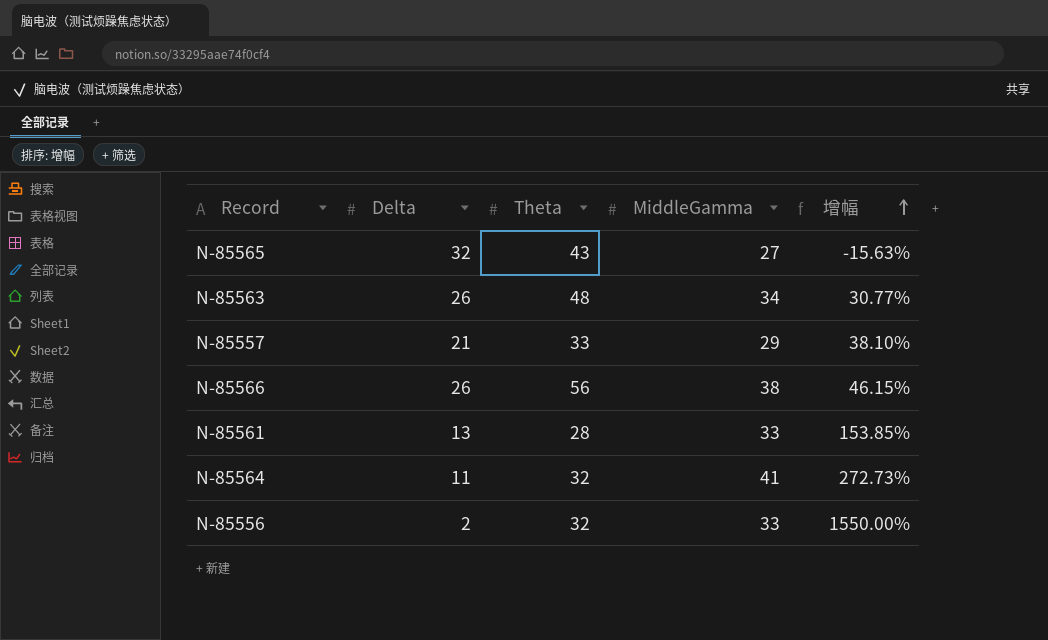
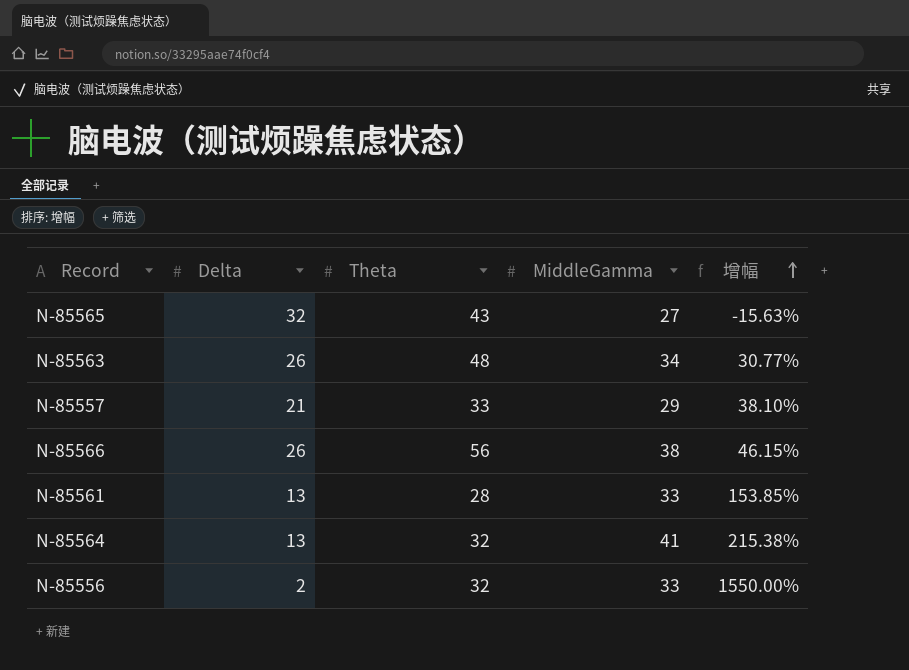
N-85564 | Delta: 11 -> 13
N-85564 | 增幅: 272.73% -> 215.38%

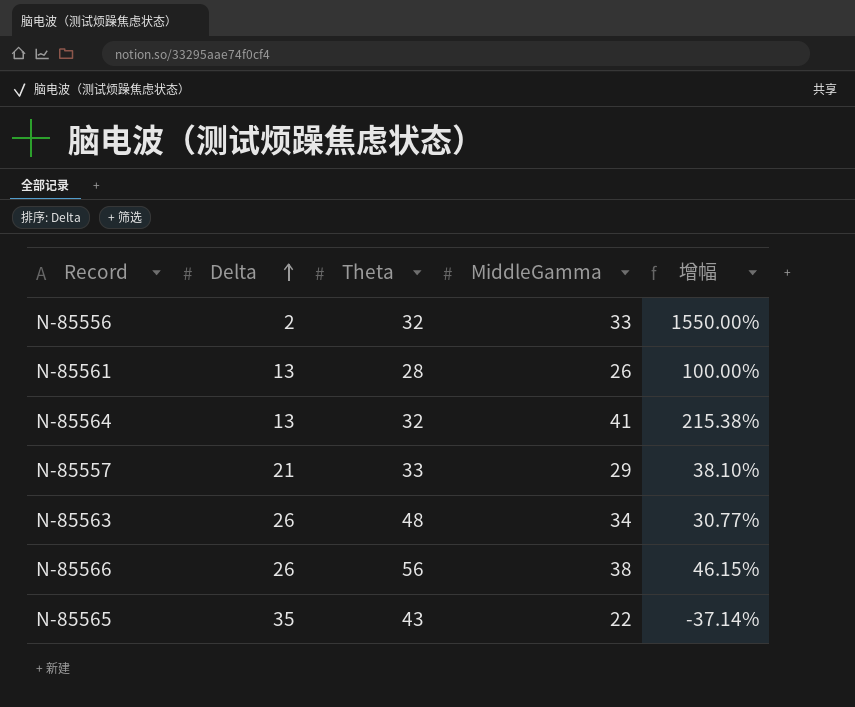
row order: 增幅 ascending -> Delta ascending
N-85561 | MiddleGamma: 33 -> 26
N-85561 | 增幅: 153.85% -> 100.00%
N-85565 | Delta: 32 -> 35
N-85565 | MiddleGamma: 27 -> 22
N-85565 | 增幅: -15.63% -> -37.14%

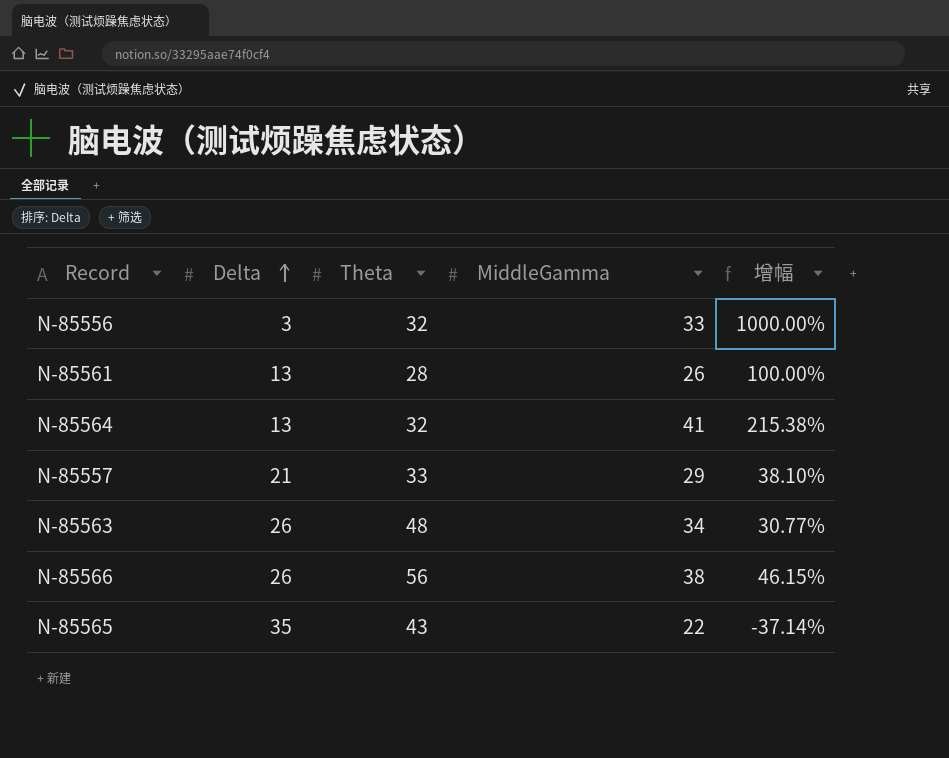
N-85556 | Delta: 2 -> 3
N-85556 | 增幅: 1550.00% -> 1000.00%

